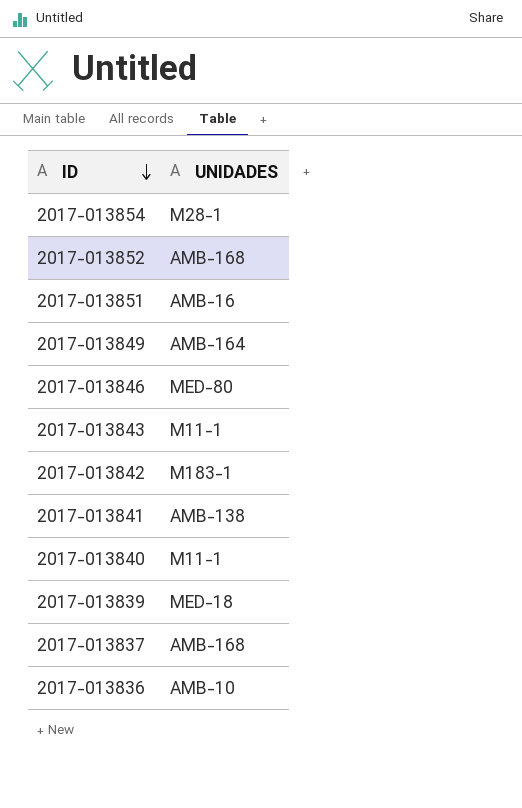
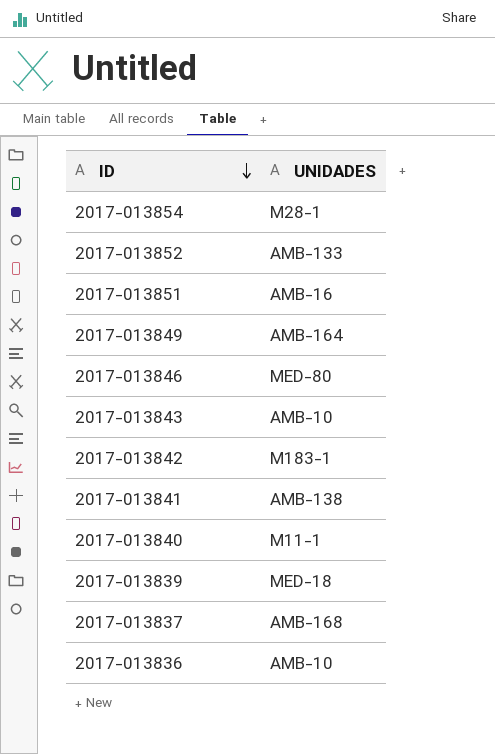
2017-013852 | UNIDADES: AMB-168 -> AMB-133
2017-013843 | UNIDADES: M11-1 -> AMB-10

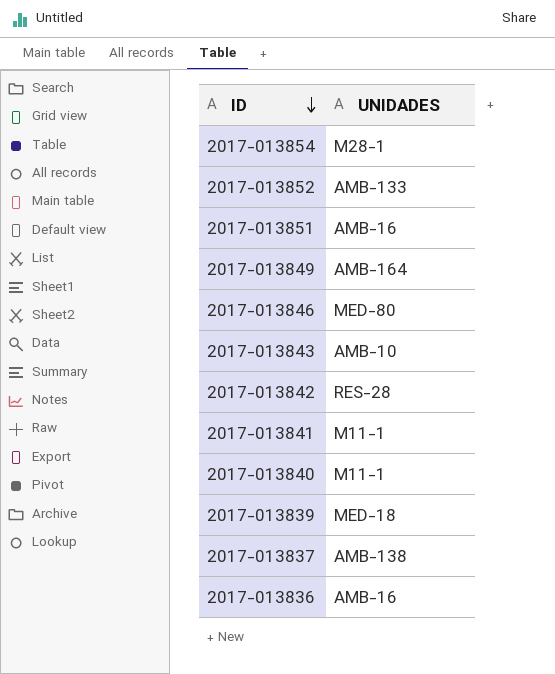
2017-013842 | UNIDADES: M183-1 -> RES-28
2017-013841 | UNIDADES: AMB-138 -> M11-1
2017-013837 | UNIDADES: AMB-168 -> AMB-138
2017-013836 | UNIDADES: AMB-10 -> AMB-16

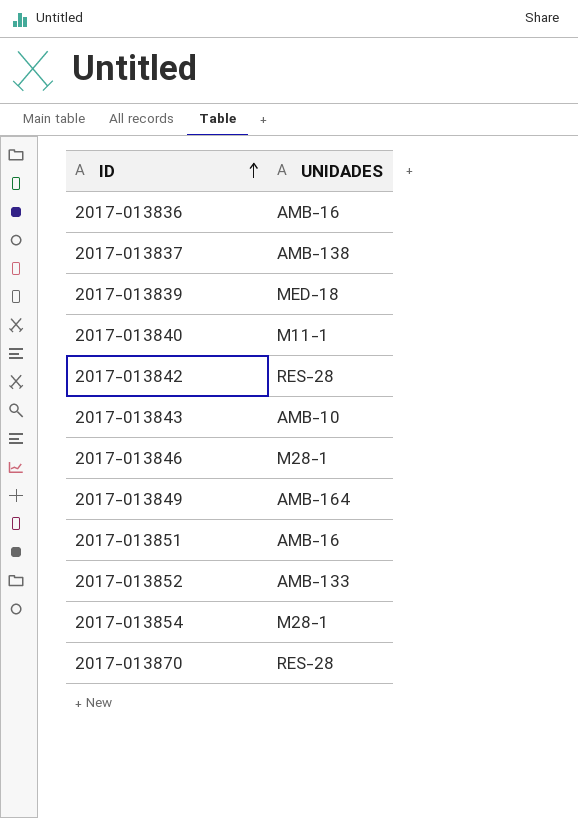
row order: ID descending -> ID ascending
row 2017-013841: M11-1 -> none
2017-013846 | UNIDADES: MED-80 -> M28-1
row 2017-013870: none -> RES-28

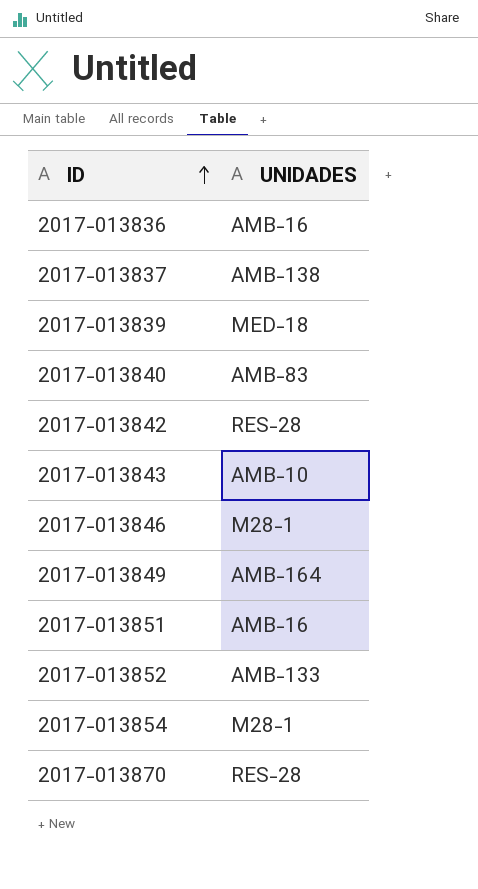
2017-013840 | UNIDADES: M11-1 -> AMB-83

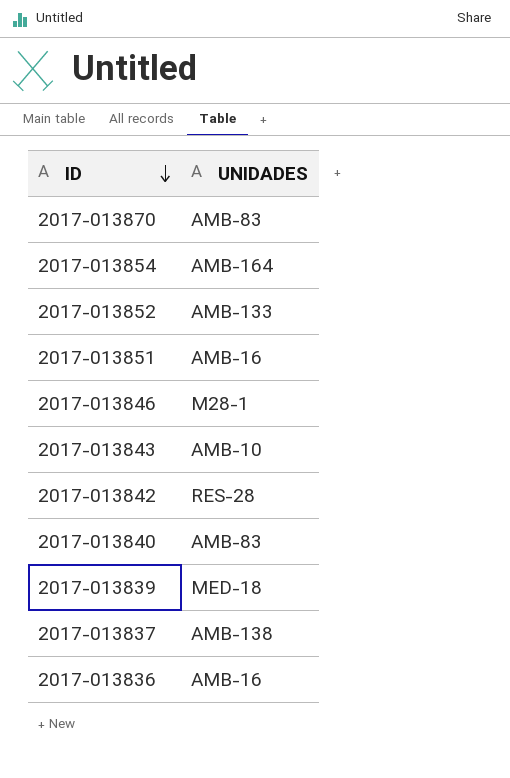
row order: ID ascending -> ID descending
row 2017-013849: AMB-164 -> none
2017-013870 | UNIDADES: RES-28 -> AMB-83
2017-013854 | UNIDADES: M28-1 -> AMB-164

